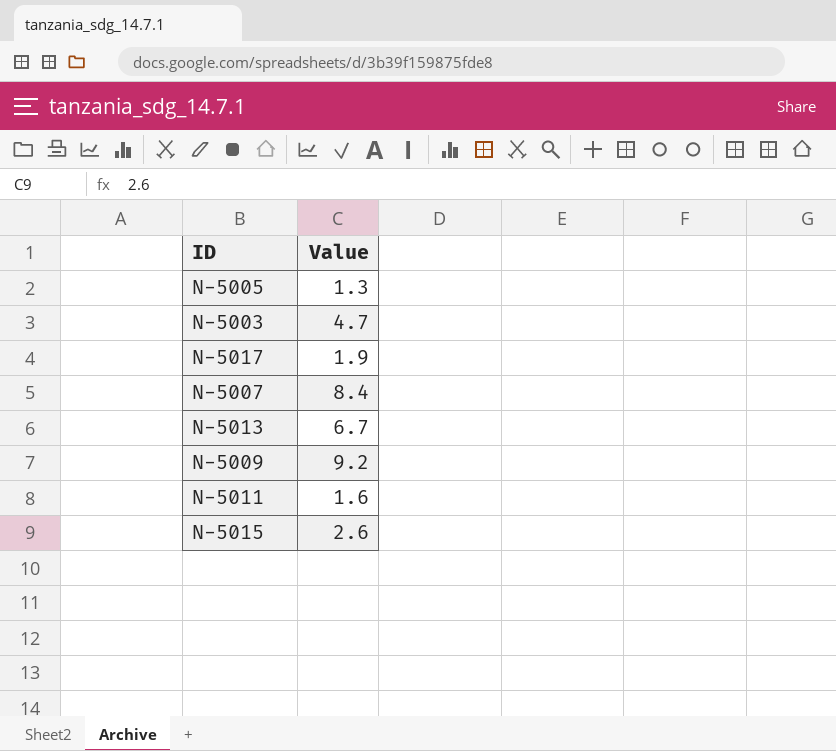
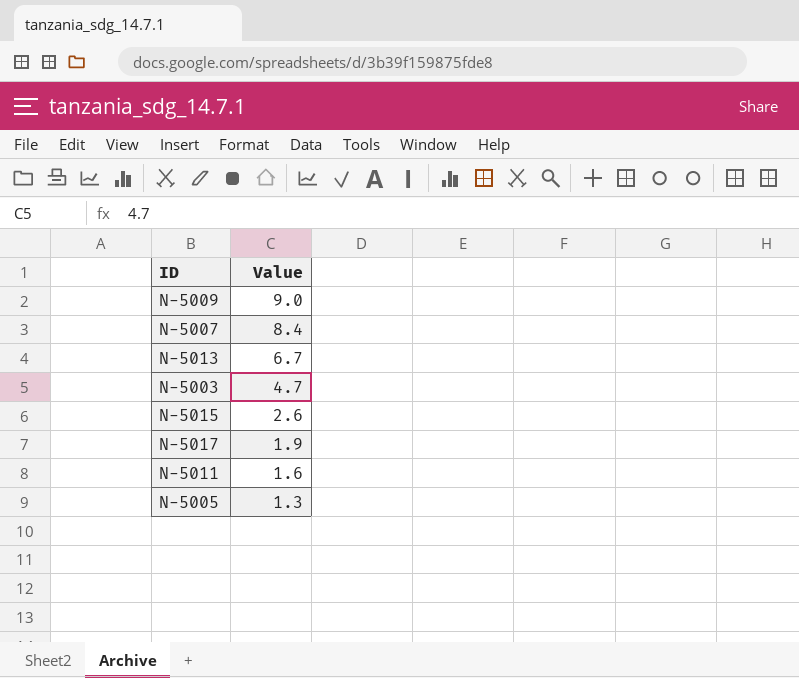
row order: none -> Value descending
N-5009 | Value: 9.2 -> 9.0

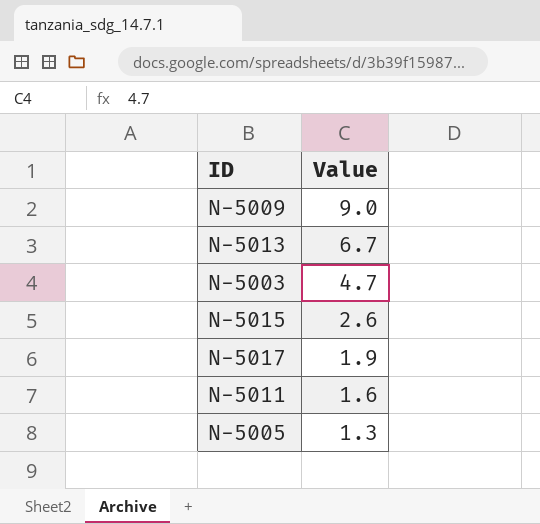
row N-5007: 8.4 -> none

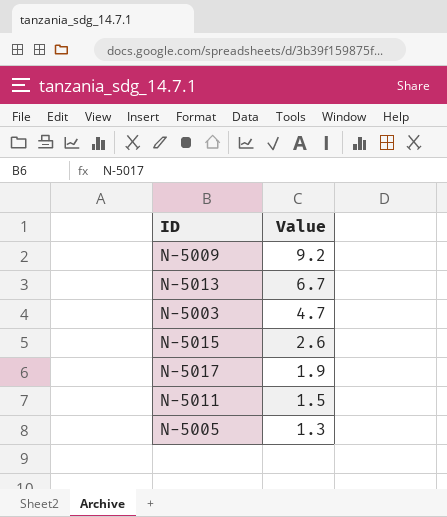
N-5009 | Value: 9.0 -> 9.2
N-5011 | Value: 1.6 -> 1.5

